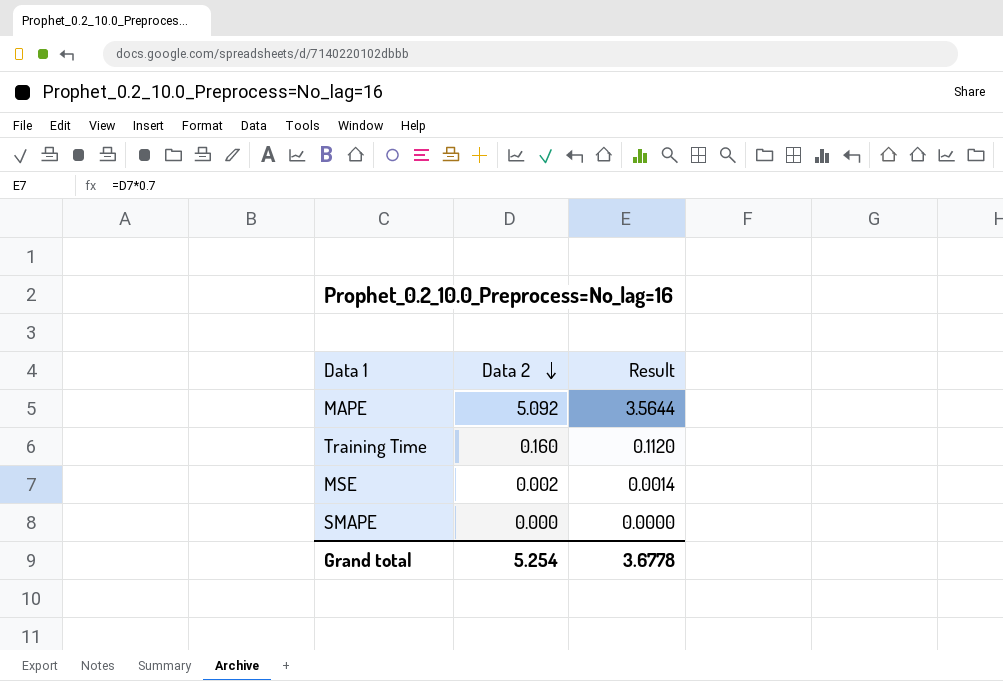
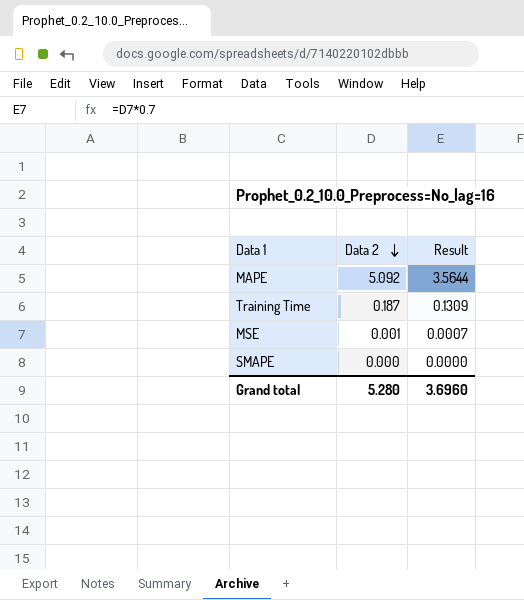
Training Time | Data 2: 0.160 -> 0.187
Training Time | Result: 0.1120 -> 0.1309
MSE | Data 2: 0.002 -> 0.001
MSE | Result: 0.0014 -> 0.0007
Grand total | Data 2: 5.254 -> 5.280
Grand total | Result: 3.6778 -> 3.6960

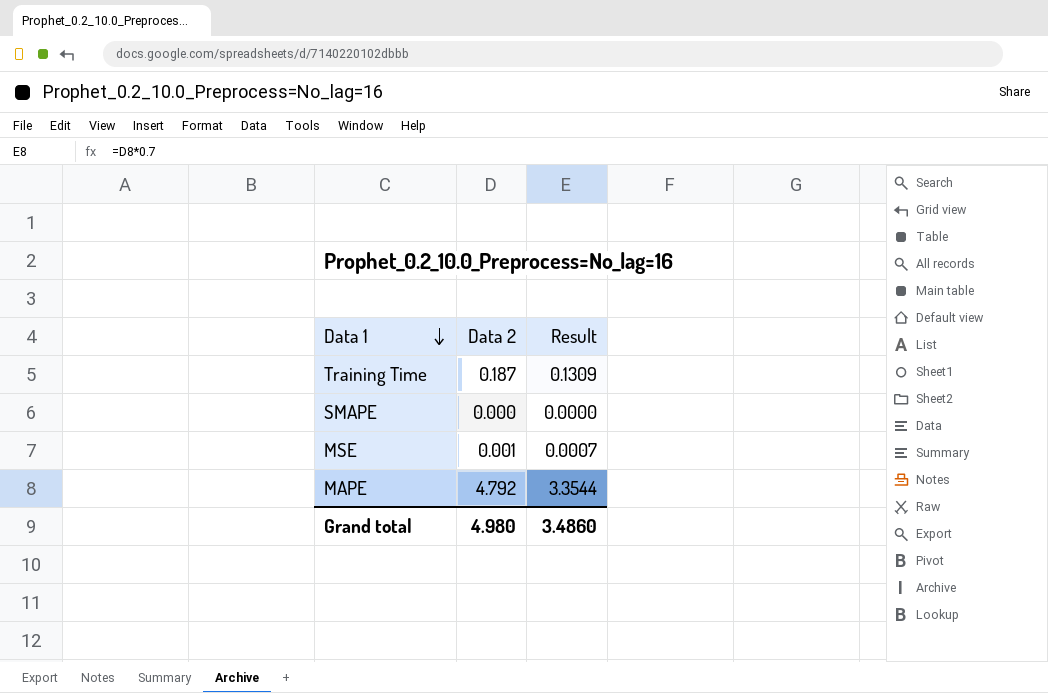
row order: Data 2 descending -> Data 1 descending
MAPE | Data 2: 5.092 -> 4.792
MAPE | Result: 3.5644 -> 3.3544
Grand total | Data 2: 5.280 -> 4.980
Grand total | Result: 3.6960 -> 3.4860

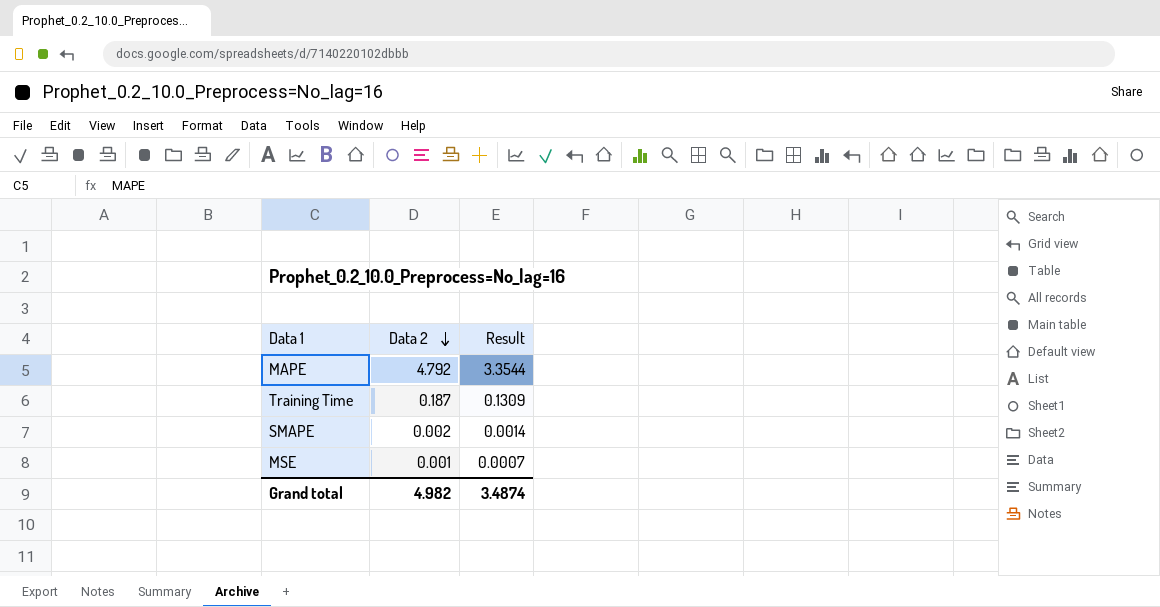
row order: Data 1 descending -> Data 2 descending
SMAPE | Data 2: 0.000 -> 0.002
SMAPE | Result: 0.0000 -> 0.0014
Grand total | Data 2: 4.980 -> 4.982
Grand total | Result: 3.4860 -> 3.4874

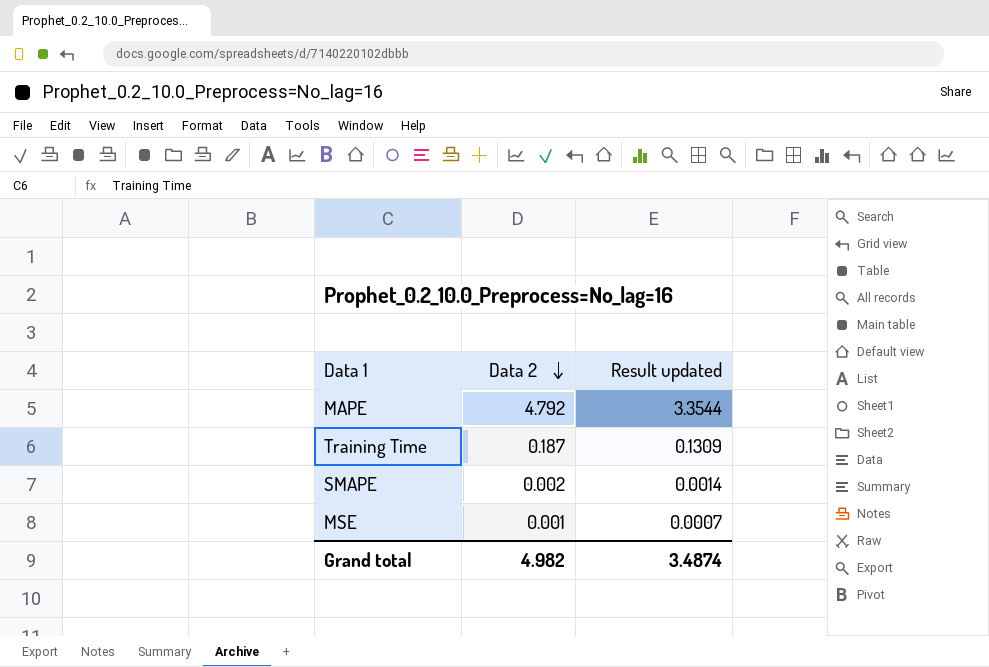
column name: Result -> Result updated

